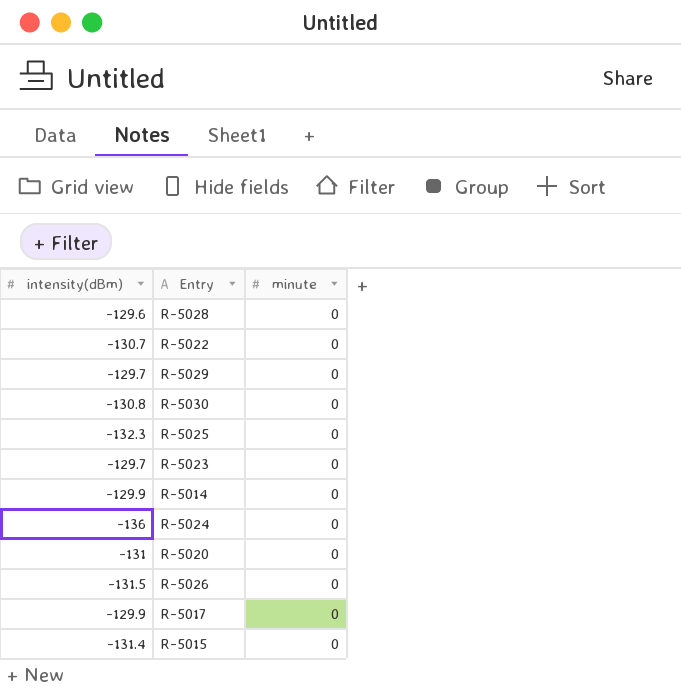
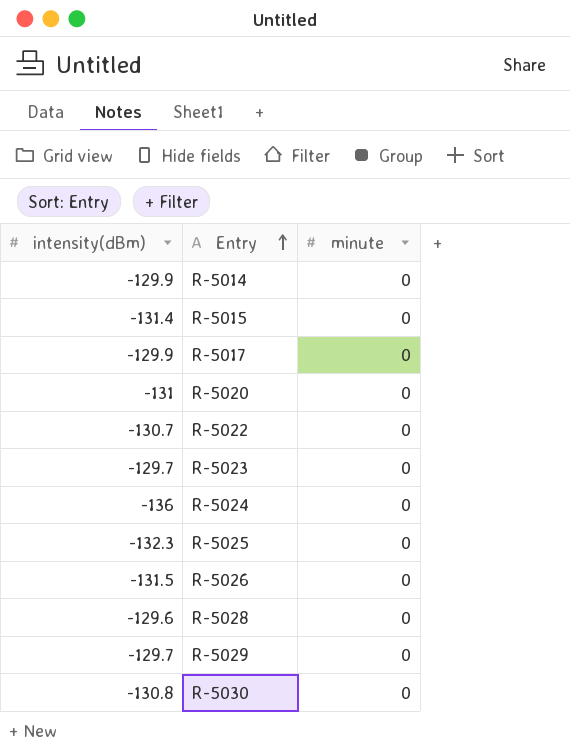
row order: none -> Entry ascending

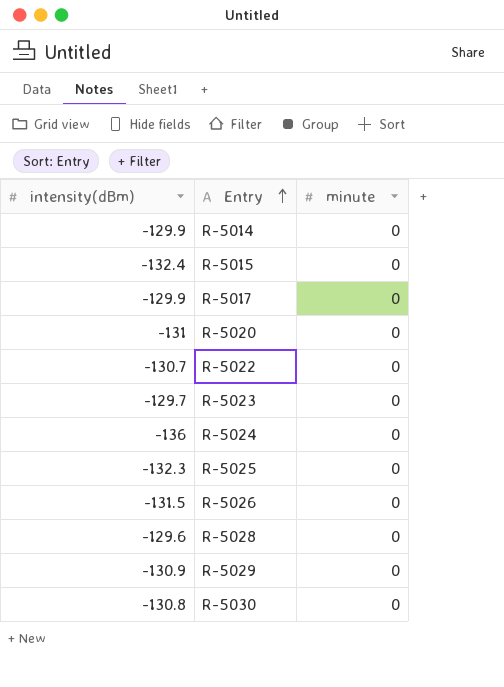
R-5015 | intensity(dBm): -131.4 -> -132.4
R-5029 | intensity(dBm): -129.7 -> -130.9

